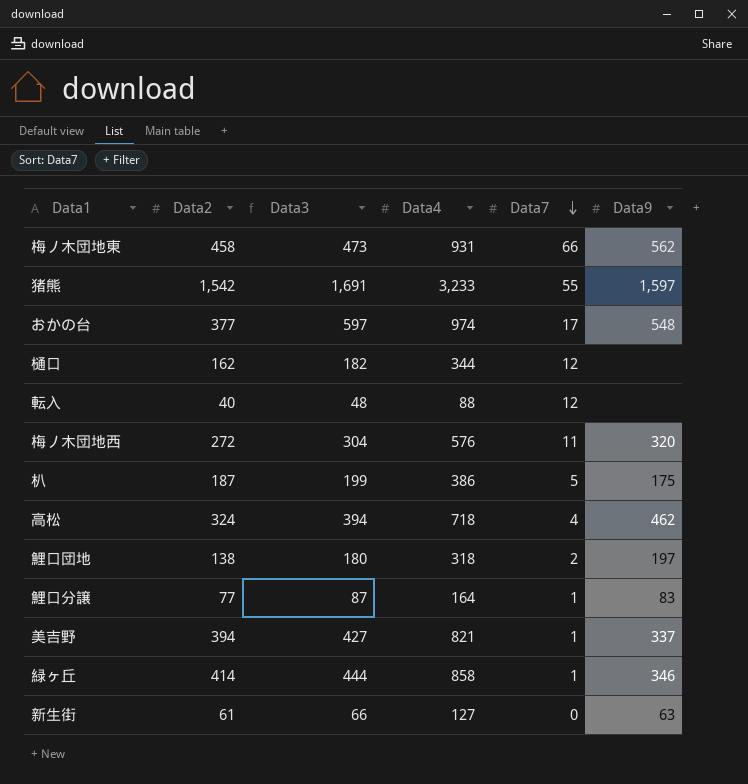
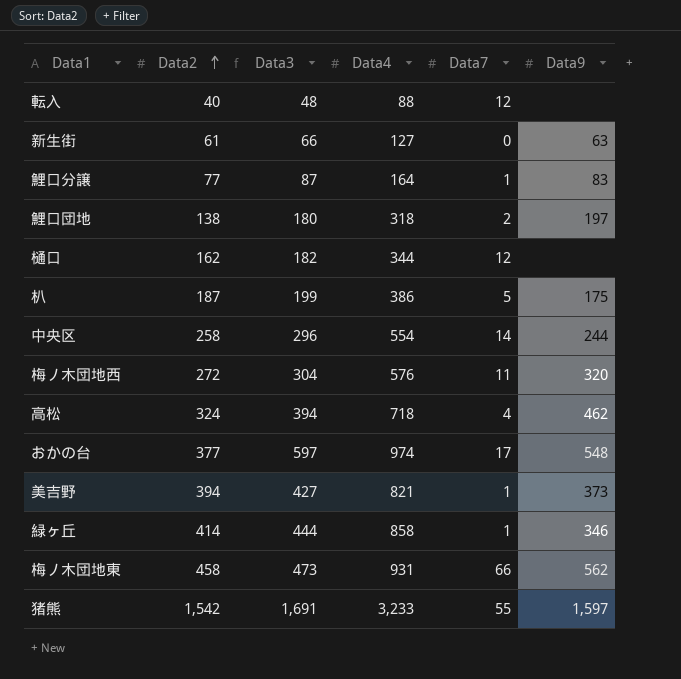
row order: Data7 descending -> Data2 ascending
row 中央区: none -> 258 | 296 | 554 | 14 | 244
美吉野 | Data9: 337 -> 373

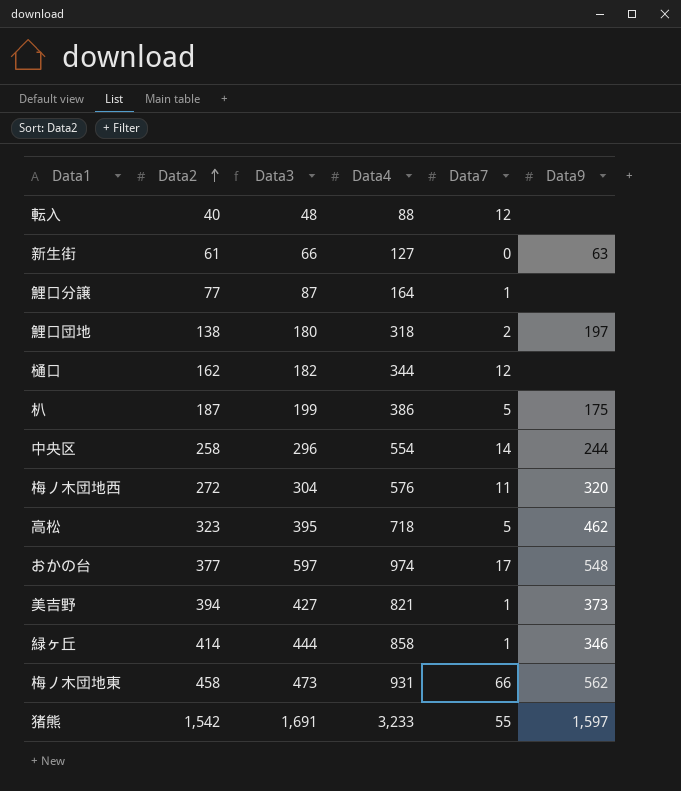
鯉口分譲 | Data9: 83 -> none
高松 | Data2: 324 -> 323
高松 | Data3: 394 -> 395
高松 | Data7: 4 -> 5

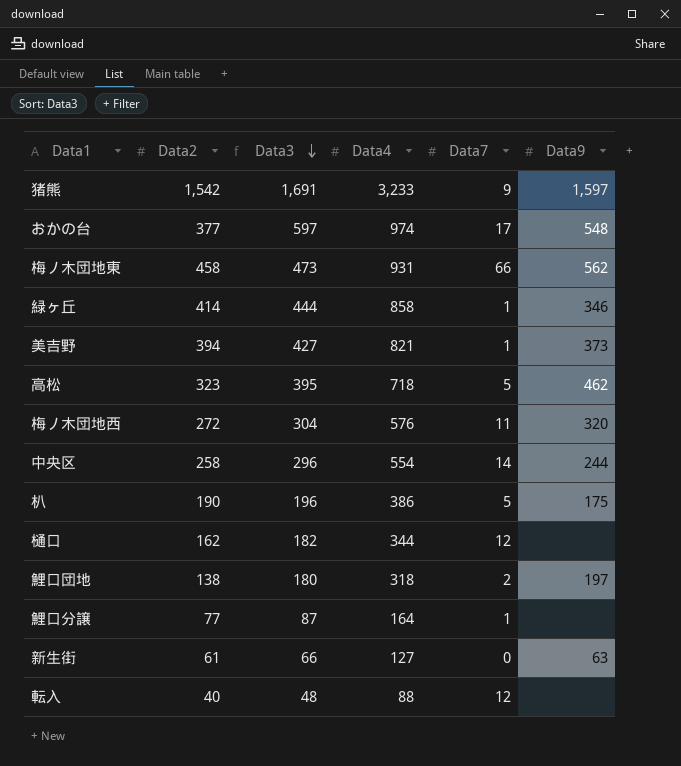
row order: Data2 ascending -> Data3 descending
猪熊 | Data7: 55 -> 9
朳 | Data2: 187 -> 190
朳 | Data3: 199 -> 196

